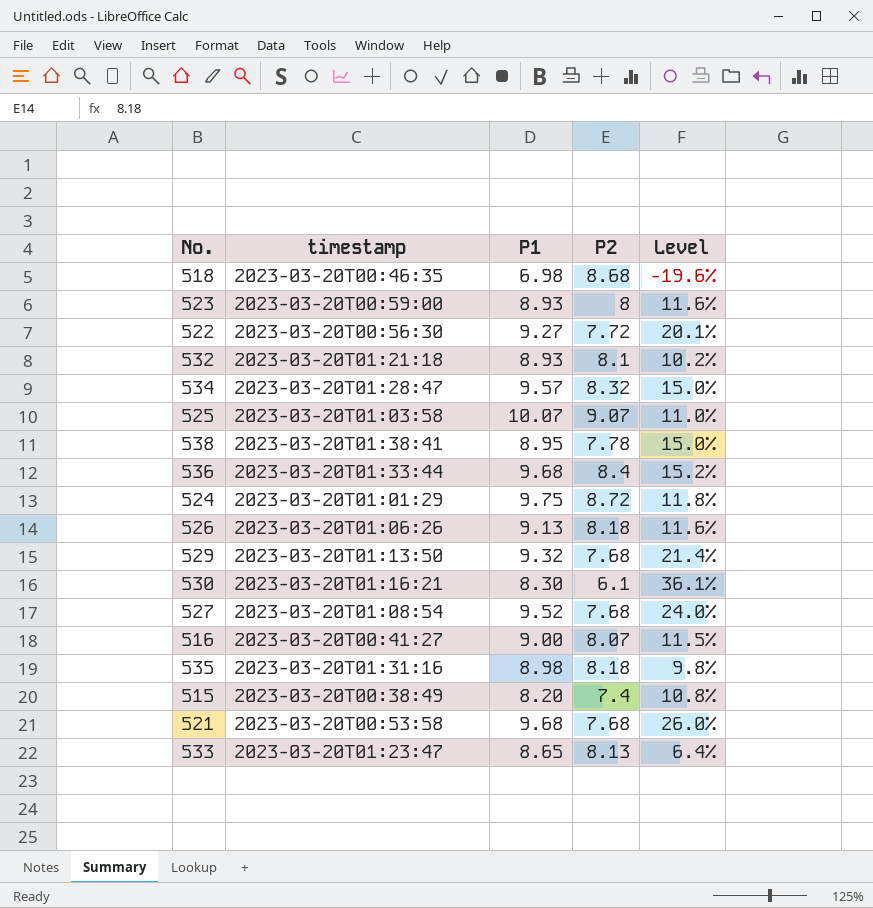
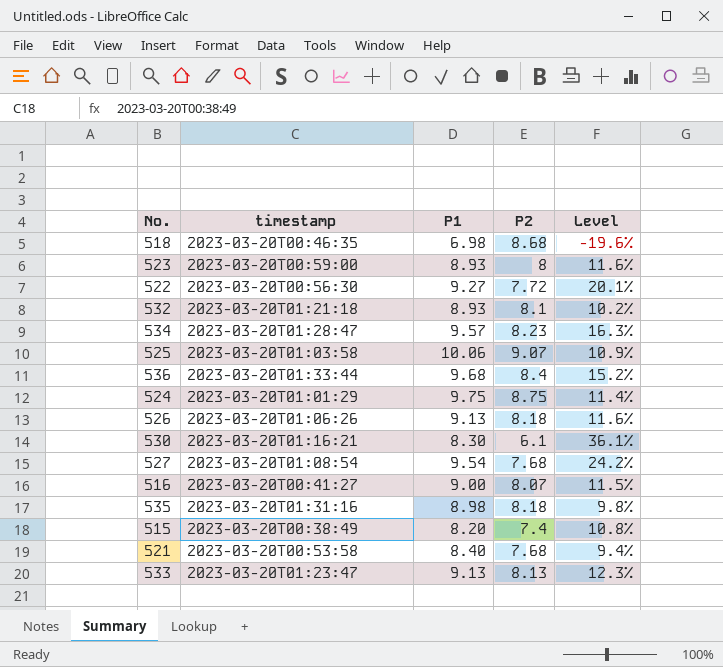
row 538: 2023-03-20T01:38:41 | 8.95 | 7.78 | 15.0% -> none
row 529: 2023-03-20T01:13:50 | 9.32 | 7.68 | 21.4% -> none
534 | P2: 8.32 -> 8.23
534 | Level: 15.0% -> 16.3%
525 | P1: 10.07 -> 10.06
525 | Level: 11.0% -> 10.9%
524 | P2: 8.72 -> 8.75
524 | Level: 11.8% -> 11.4%
527 | P1: 9.52 -> 9.54
527 | Level: 24.0% -> 24.2%
521 | P1: 9.68 -> 8.40
521 | Level: 26.0% -> 9.4%
533 | P1: 8.65 -> 9.13
533 | Level: 6.4% -> 12.3%

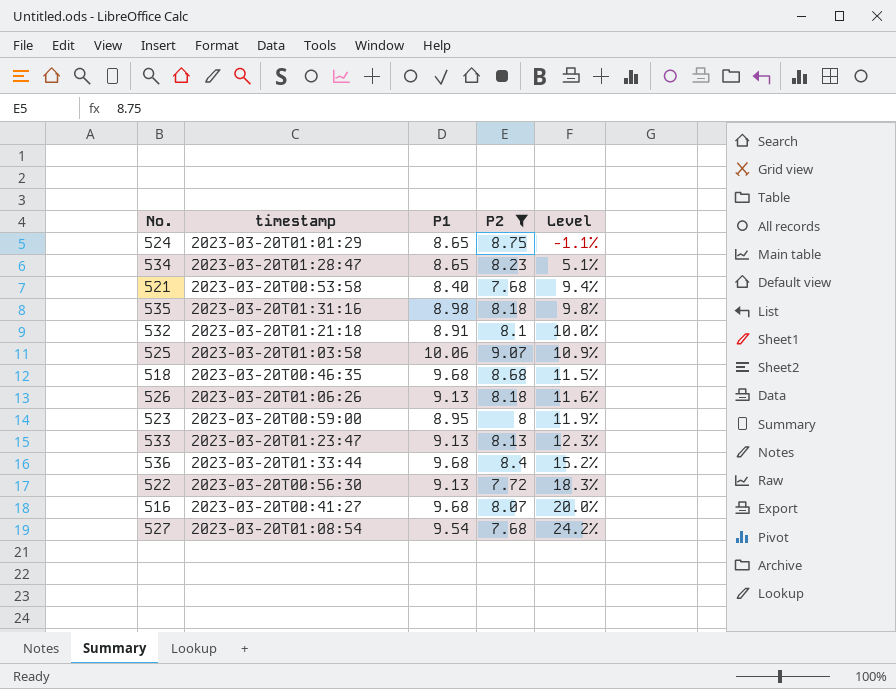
filter: none -> P2 >= 7.68
row order: none -> Level ascending
524 | P1: 9.75 -> 8.65
524 | Level: 11.4% -> -1.1%
534 | P1: 9.57 -> 8.65
534 | Level: 16.3% -> 5.1%
532 | P1: 8.93 -> 8.91
532 | Level: 10.2% -> 10.0%
518 | P1: 6.98 -> 9.68
518 | Level: -19.6% -> 11.5%
523 | P1: 8.93 -> 8.95
523 | Level: 11.6% -> 11.9%
522 | P1: 9.27 -> 9.13
522 | Level: 20.1% -> 18.3%
516 | P1: 9.00 -> 9.68
516 | Level: 11.5% -> 20.0%

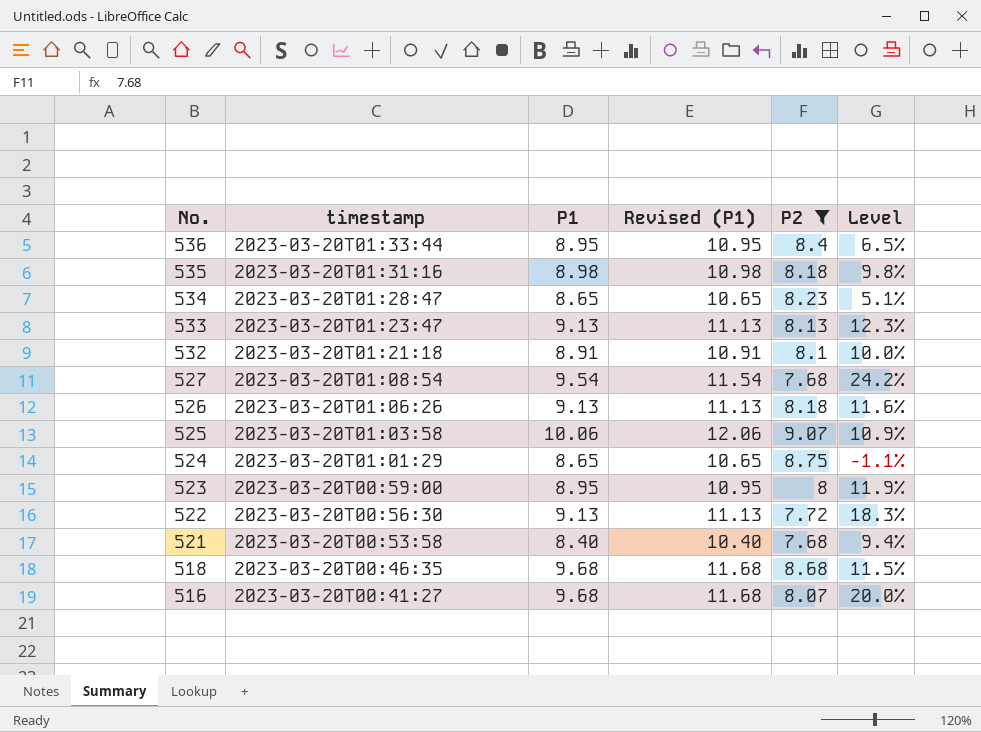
row order: Level ascending -> No. descending
column Revised (P1) | formula: none -> [P1] + 2
536 | P1: 9.68 -> 8.95
536 | Level: 15.2% -> 6.5%

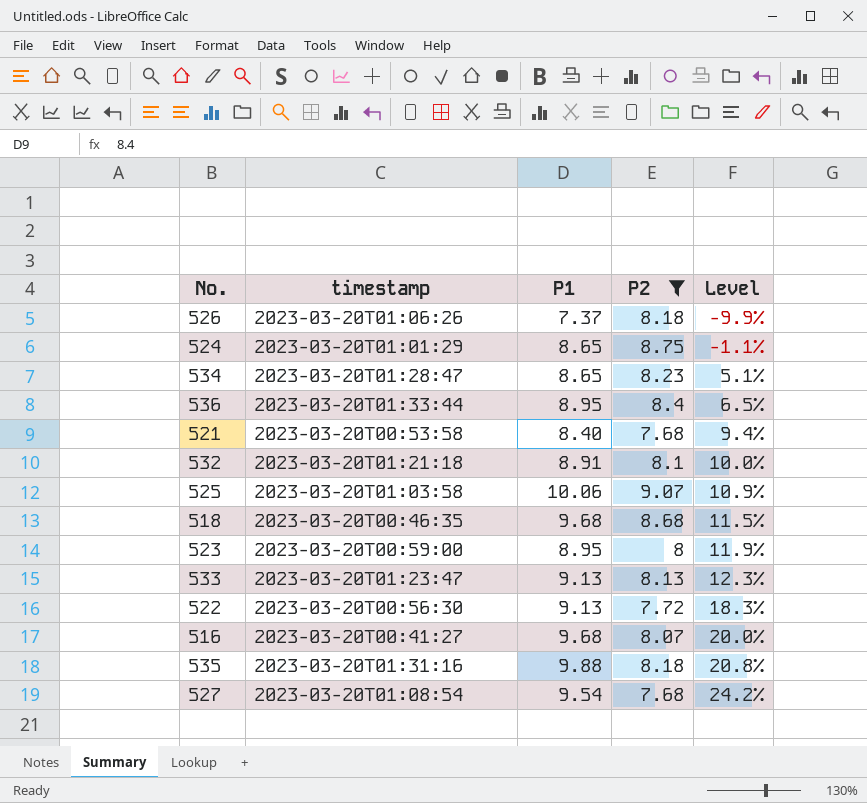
row order: No. descending -> Level ascending
column Revised (P1) | formula: [P1] + 2 -> none
526 | P1: 9.13 -> 7.37
526 | Level: 11.6% -> -9.9%
535 | P1: 8.98 -> 9.88
535 | Level: 9.8% -> 20.8%

